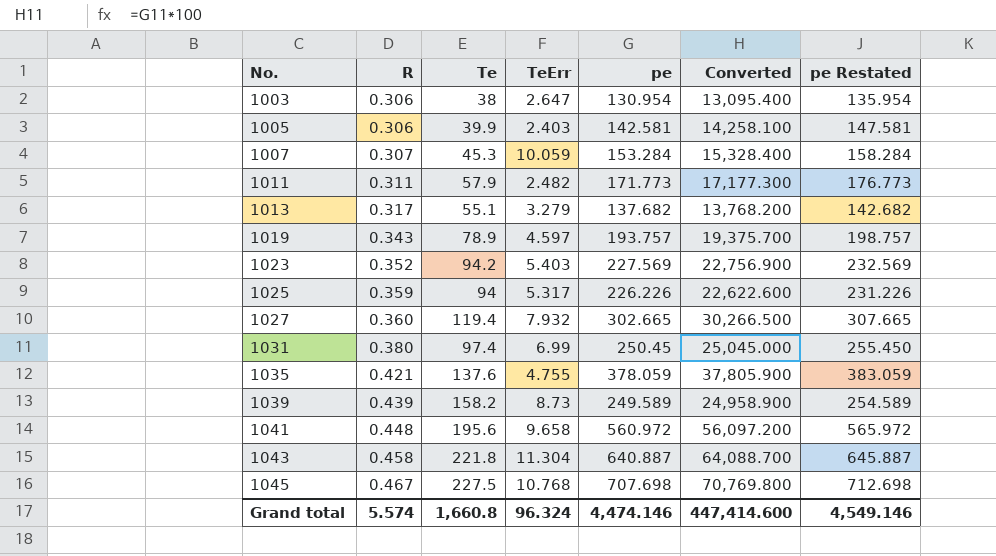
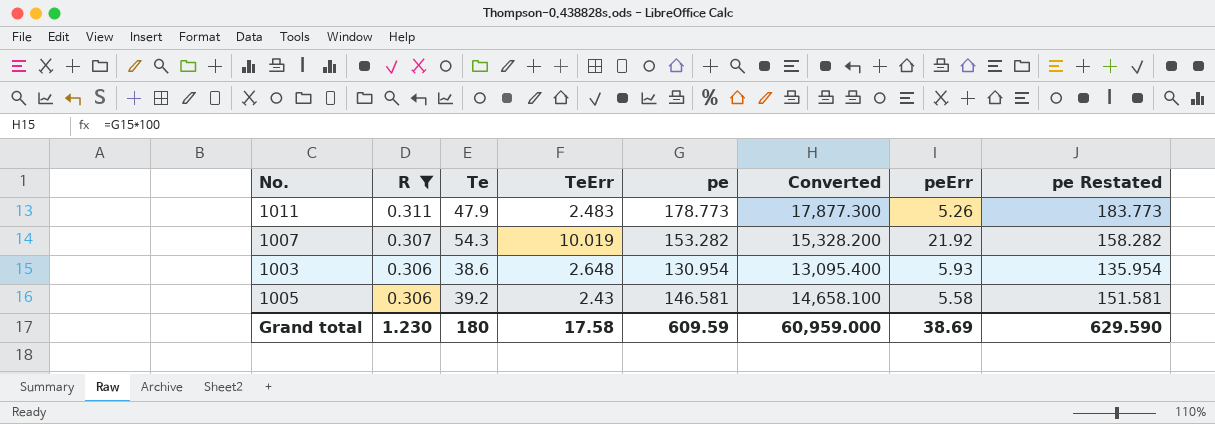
filter: none -> R <= 0.311
row order: No. ascending -> R descending
column peErr | position: none -> 7
1011 | Te: 57.9 -> 47.9
1011 | TeErr: 2.482 -> 2.483
1011 | pe: 171.773 -> 178.773
1011 | Converted: 17,177.300 -> 17,877.300
1011 | pe Restated: 176.773 -> 183.773
1007 | Te: 45.3 -> 54.3
1007 | TeErr: 10.059 -> 10.019
1007 | pe: 153.284 -> 153.282
1007 | Converted: 15,328.400 -> 15,328.200
1007 | pe Restated: 158.284 -> 158.282
1003 | Te: 38 -> 38.6
1003 | TeErr: 2.647 -> 2.648
1005 | Te: 39.9 -> 39.2
1005 | TeErr: 2.403 -> 2.43
1005 | pe: 142.581 -> 146.581
1005 | Converted: 14,258.100 -> 14,658.100
1005 | pe Restated: 147.581 -> 151.581
Grand total | R: 5.574 -> 1.230
Grand total | Te: 1,660.8 -> 180
Grand total | TeErr: 96.324 -> 17.58
Grand total | pe: 4,474.146 -> 609.59
Grand total | Converted: 447,414.600 -> 60,959.000
Grand total | pe Restated: 4,549.146 -> 629.590

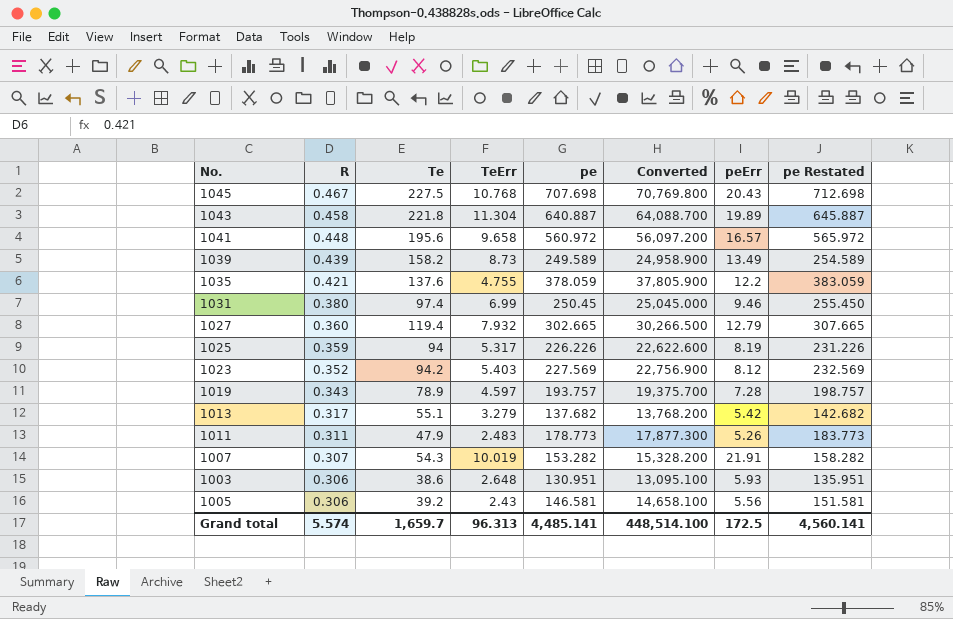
filter: R <= 0.311 -> none
1007 | peErr: 21.92 -> 21.91
1003 | pe: 130.954 -> 130.951
1003 | Converted: 13,095.400 -> 13,095.100
1003 | pe Restated: 135.954 -> 135.951
1005 | peErr: 5.58 -> 5.56
Grand total | R: 1.230 -> 5.574
Grand total | Te: 180 -> 1,659.7
Grand total | TeErr: 17.58 -> 96.313
Grand total | pe: 609.59 -> 4,485.141
Grand total | Converted: 60,959.000 -> 448,514.100
Grand total | peErr: 38.69 -> 172.5
Grand total | pe Restated: 629.590 -> 4,560.141

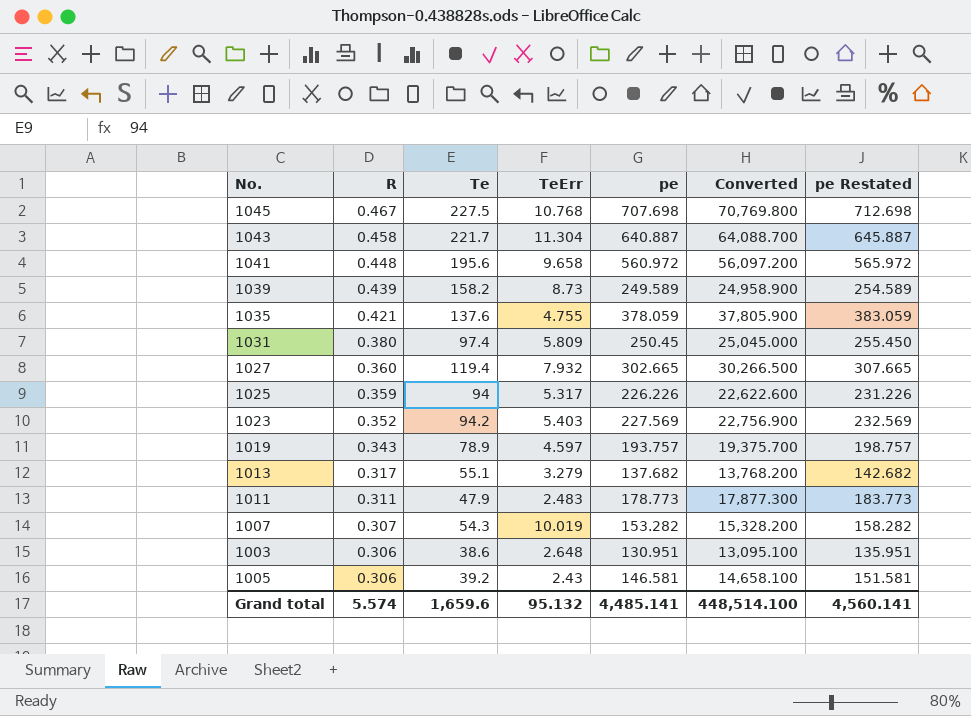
column peErr | position: 7 -> none
1043 | Te: 221.8 -> 221.7
1031 | TeErr: 6.99 -> 5.809
Grand total | Te: 1,659.7 -> 1,659.6
Grand total | TeErr: 96.313 -> 95.132

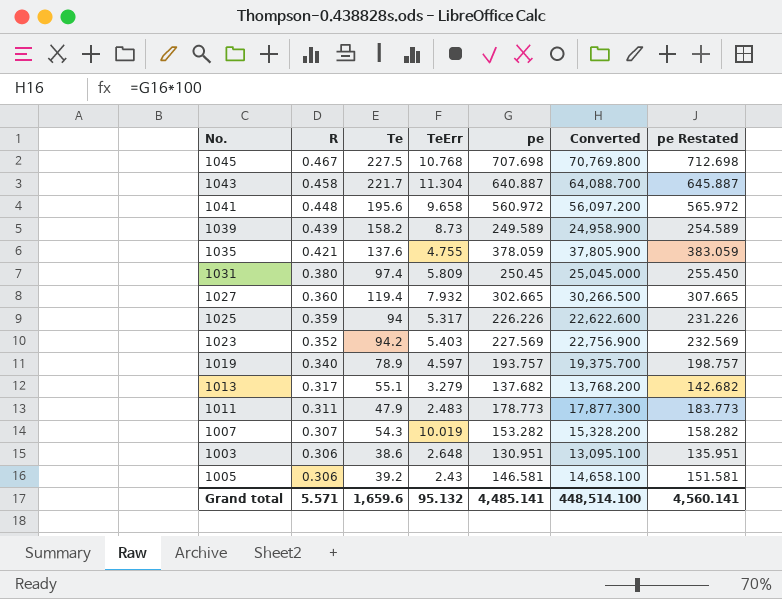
1019 | R: 0.343 -> 0.340
Grand total | R: 5.574 -> 5.571

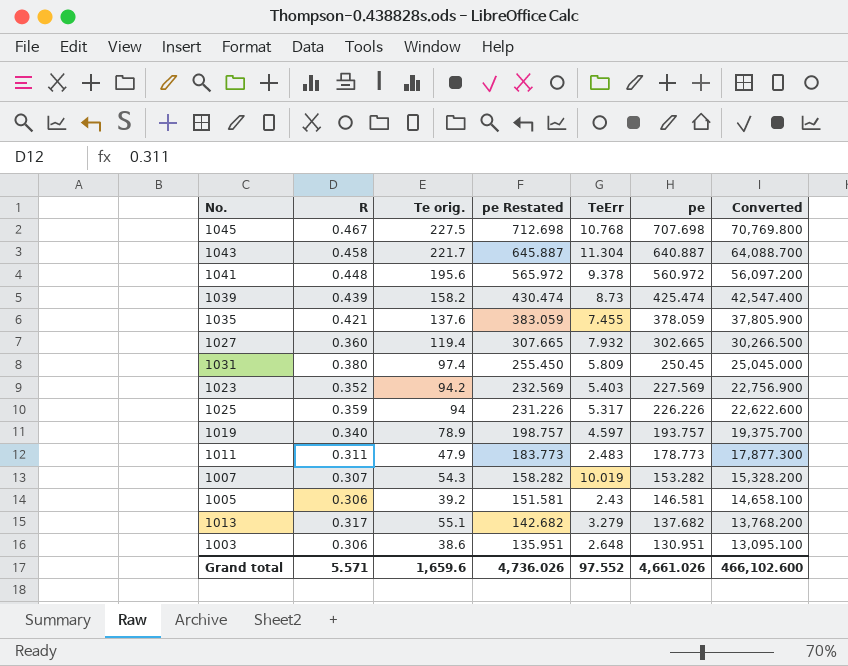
row order: R descending -> pe Restated descending
column name: Te -> Te orig.
column pe Restated | position: 7 -> 4
1041 | TeErr: 9.658 -> 9.378
1039 | pe Restated: 254.589 -> 430.474
1039 | pe: 249.589 -> 425.474
1039 | Converted: 24,958.900 -> 42,547.400
1035 | TeErr: 4.755 -> 7.455
Grand total | pe Restated: 4,560.141 -> 4,736.026
Grand total | TeErr: 95.132 -> 97.552
Grand total | pe: 4,485.141 -> 4,661.026
Grand total | Converted: 448,514.100 -> 466,102.600

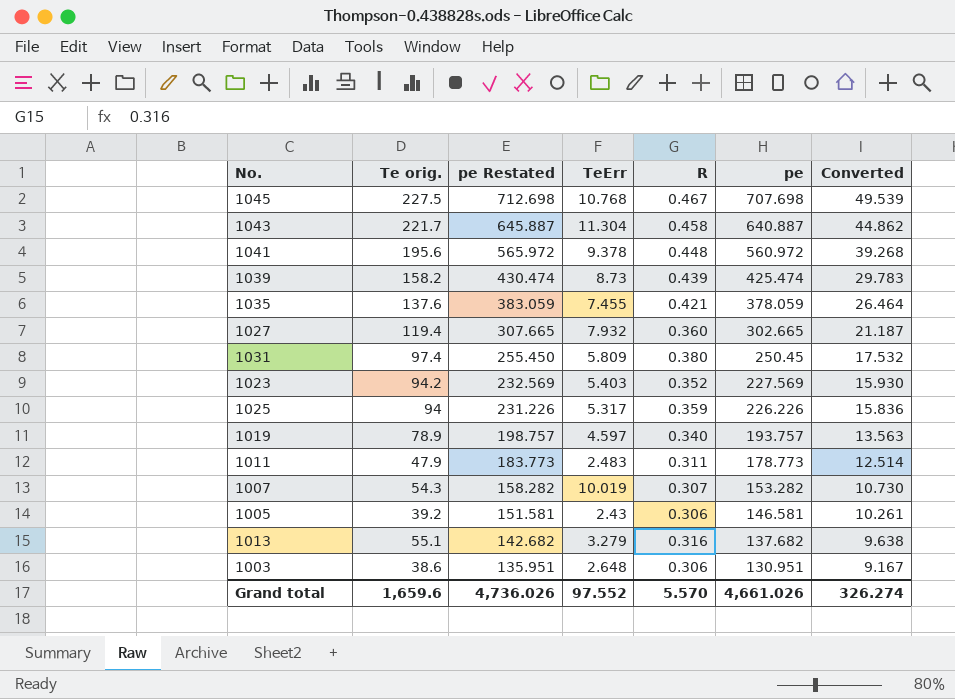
column R | position: 2 -> 5
column Converted | formula: [pe] * 100 -> [pe] * 0.07
1013 | R: 0.317 -> 0.316
Grand total | R: 5.571 -> 5.570
Grand total | Converted: 466,102.600 -> 326.274

